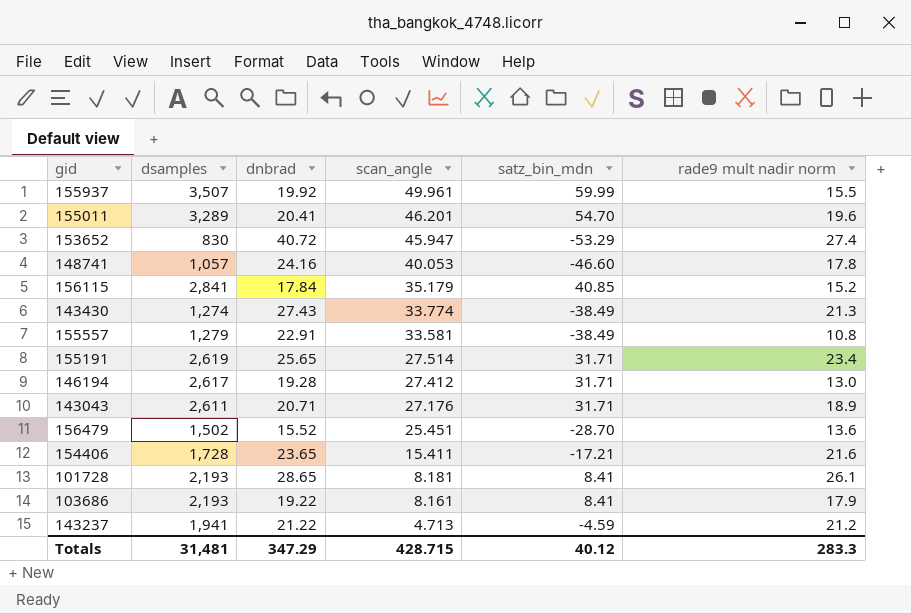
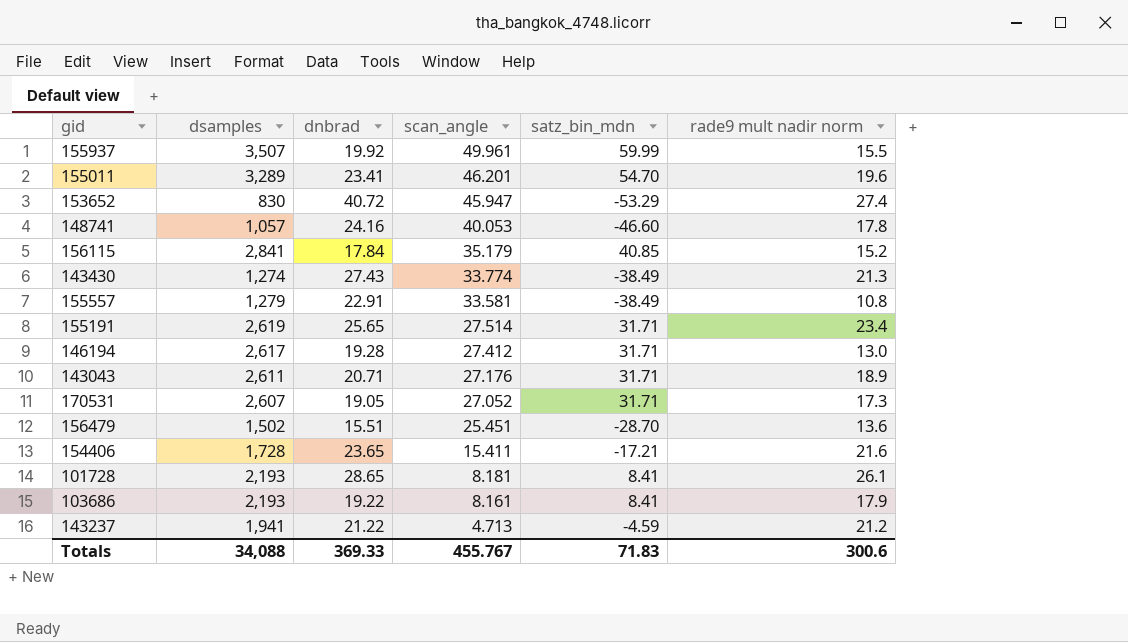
155011 | dnbrad: 20.41 -> 23.41
row 170531: none -> 2,607 | 19.05 | 27.052 | 31.71 | 17.3
156479 | dnbrad: 15.52 -> 15.51
Totals | dsamples: 31,481 -> 34,088
Totals | dnbrad: 347.29 -> 369.33
Totals | scan_angle: 428.715 -> 455.767
Totals | satz_bin_mdn: 40.12 -> 71.83
Totals | rade9 mult nadir norm: 283.3 -> 300.6

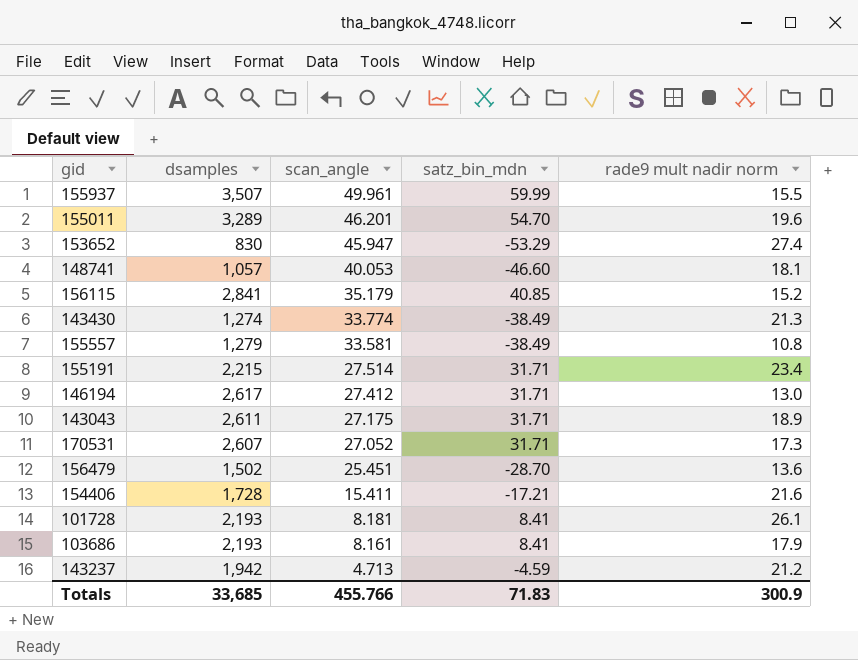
column dnbrad | position: 3 -> none
148741 | rade9 mult nadir norm: 17.8 -> 18.1
155191 | dsamples: 2,619 -> 2,215
143043 | scan_angle: 27.176 -> 27.175
143237 | dsamples: 1,941 -> 1,942
Totals | dsamples: 34,088 -> 33,685
Totals | scan_angle: 455.767 -> 455.766
Totals | rade9 mult nadir norm: 300.6 -> 300.9

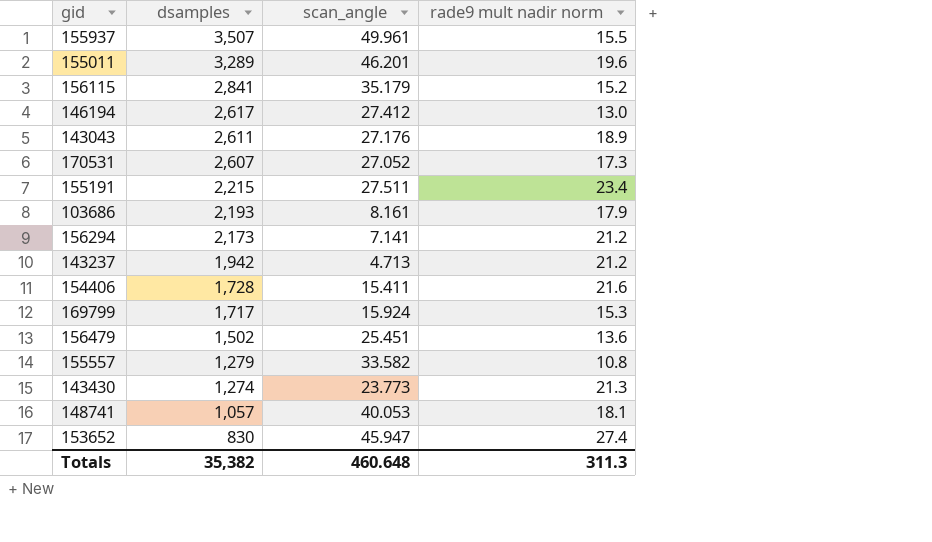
row order: scan_angle descending -> dsamples descending
column satz_bin_mdn | position: 4 -> none
row 101728: 2,193 | 8.181 | 8.41 | 26.1 -> none
143043 | scan_angle: 27.175 -> 27.176
155191 | scan_angle: 27.514 -> 27.511
row 156294: none -> 2,173 | 7.141 | 21.2
row 169799: none -> 1,717 | 15.924 | 15.3
155557 | scan_angle: 33.581 -> 33.582
143430 | scan_angle: 33.774 -> 23.773
Totals | dsamples: 33,685 -> 35,382
Totals | scan_angle: 455.766 -> 460.648
Totals | rade9 mult nadir norm: 300.9 -> 311.3

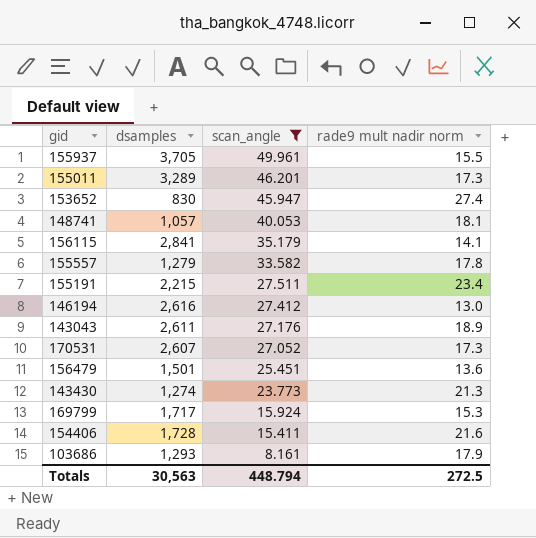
filter: none -> scan_angle >= 8.161
row order: dsamples descending -> scan_angle descending
155937 | dsamples: 3,507 -> 3,705
155011 | rade9 mult nadir norm: 19.6 -> 17.3
156115 | rade9 mult nadir norm: 15.2 -> 14.1
155557 | rade9 mult nadir norm: 10.8 -> 17.8
146194 | dsamples: 2,617 -> 2,616
156479 | dsamples: 1,502 -> 1,501
103686 | dsamples: 2,193 -> 1,293
Totals | dsamples: 35,382 -> 30,563
Totals | scan_angle: 460.648 -> 448.794
Totals | rade9 mult nadir norm: 311.3 -> 272.5

